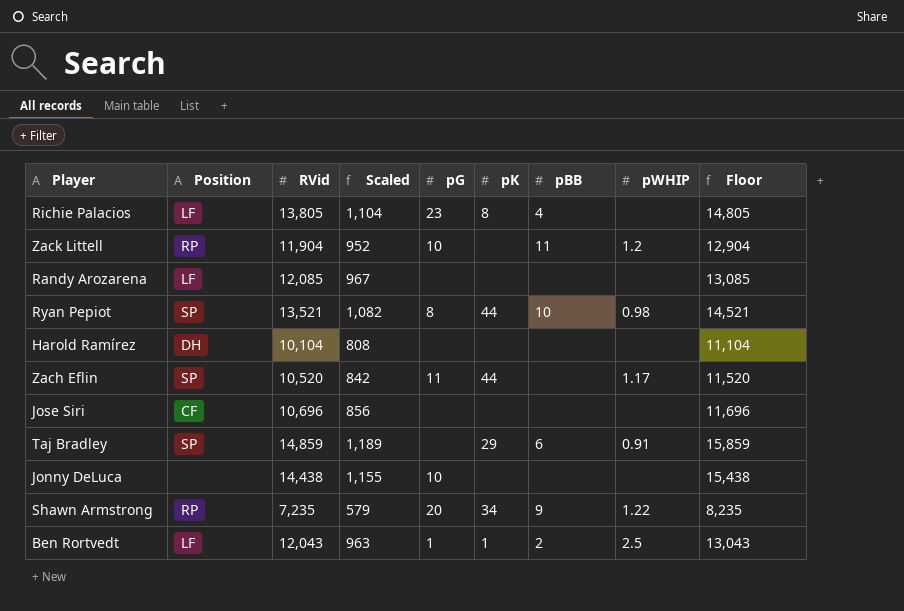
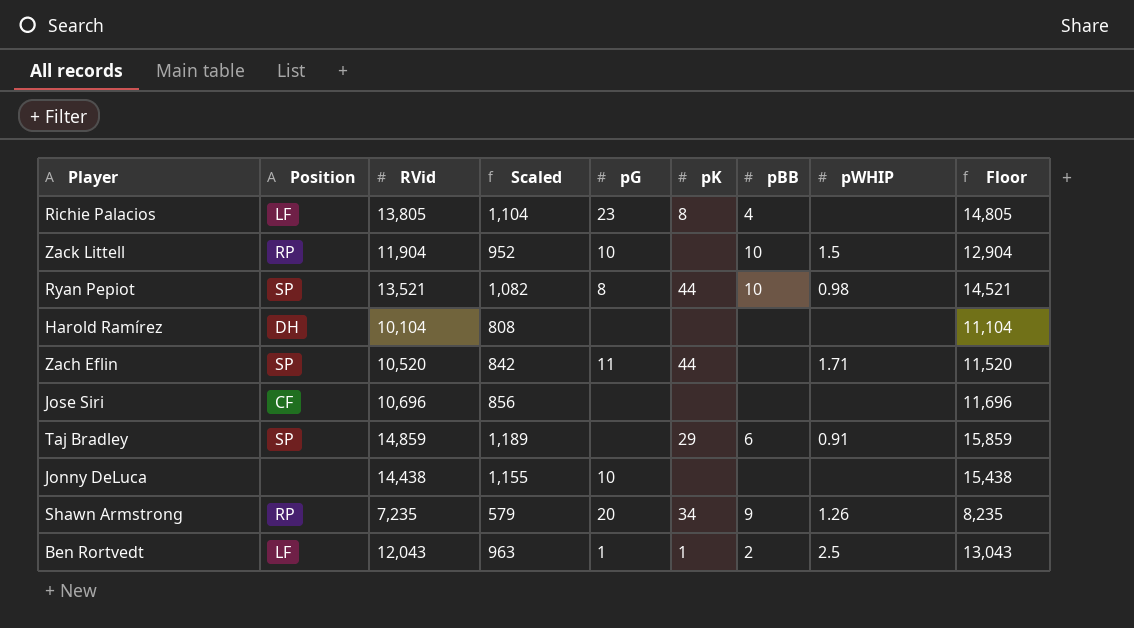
row Randy Arozarena: LF | 12,085 | 967 | none | none | none | none | 13,085 -> none
Zack Littell | pBB: 11 -> 10
Zack Littell | pWHIP: 1.2 -> 1.5
Zach Eflin | pWHIP: 1.17 -> 1.71
Shawn Armstrong | pWHIP: 1.22 -> 1.26

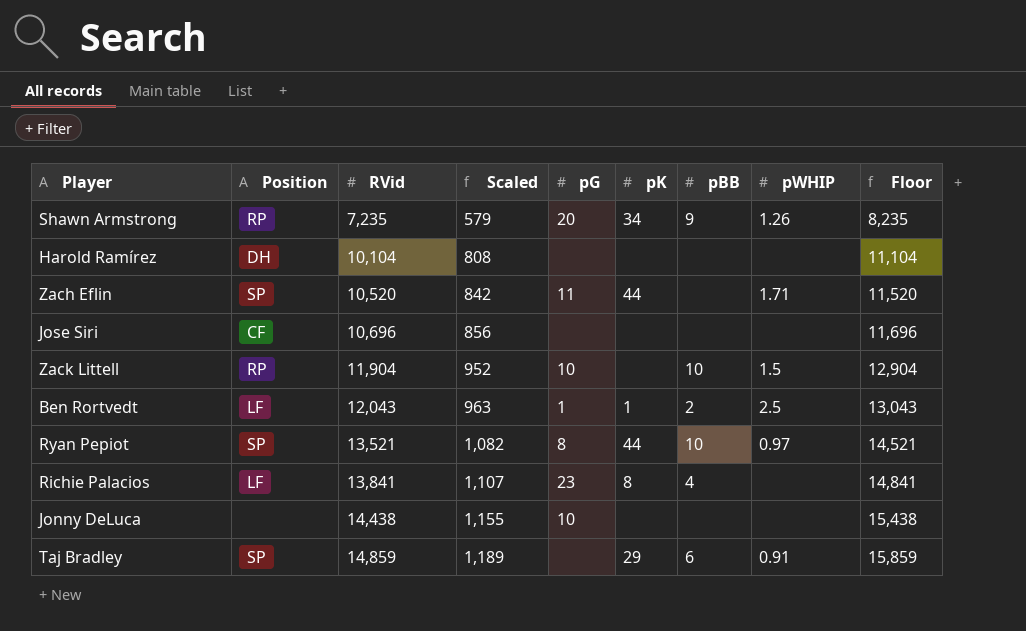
row order: none -> RVid ascending
Ryan Pepiot | pWHIP: 0.98 -> 0.97
Richie Palacios | RVid: 13,805 -> 13,841
Richie Palacios | Scaled: 1,104 -> 1,107
Richie Palacios | Floor: 14,805 -> 14,841

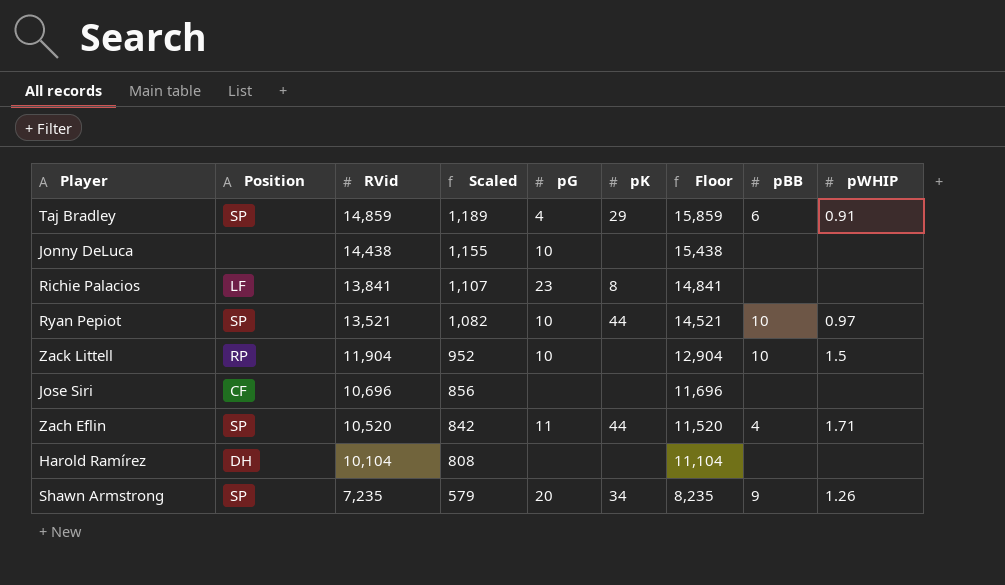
row order: RVid ascending -> RVid descending
column Floor | position: 9 -> 7
row Ben Rortvedt: LF | 12,043 | 963 | 1 | 1 | 2 | 2.5 | 13,043 -> none
Taj Bradley | pG: none -> 4
Richie Palacios | pBB: 4 -> none
Ryan Pepiot | pG: 8 -> 10
Zach Eflin | pBB: none -> 4
Shawn Armstrong | Position: RP -> SP

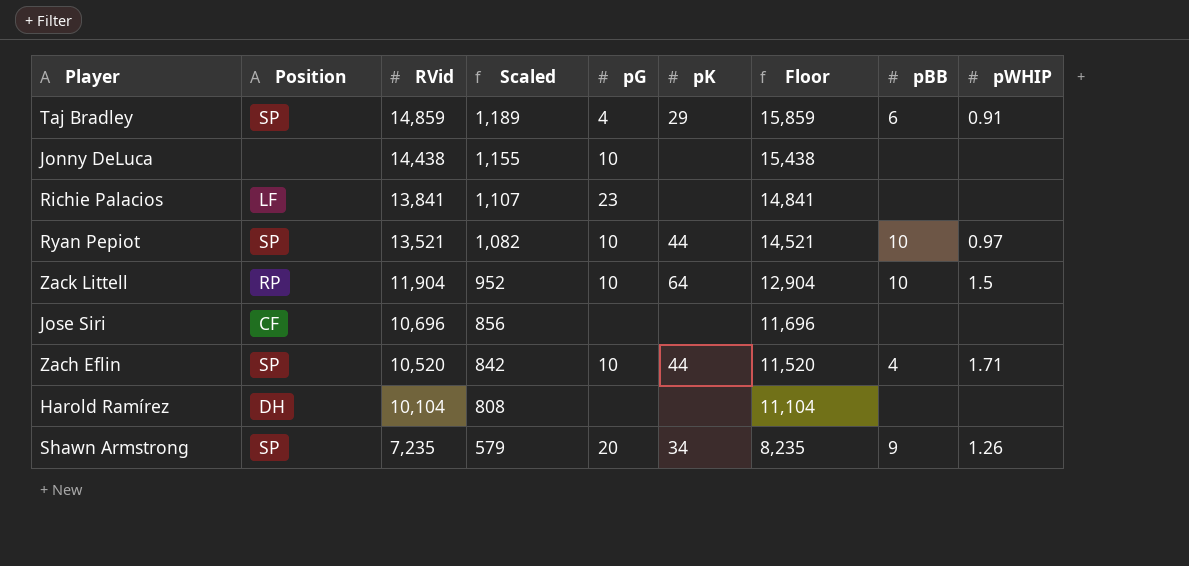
Richie Palacios | pK: 8 -> none
Zack Littell | pK: none -> 64
Zach Eflin | pG: 11 -> 10

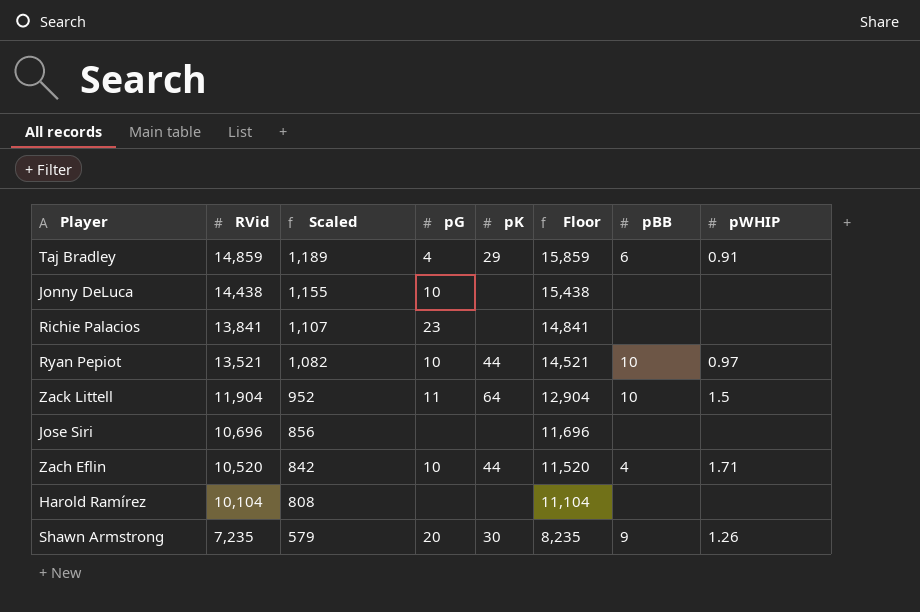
column Position | position: 2 -> none
Zack Littell | pG: 10 -> 11
Shawn Armstrong | pK: 34 -> 30

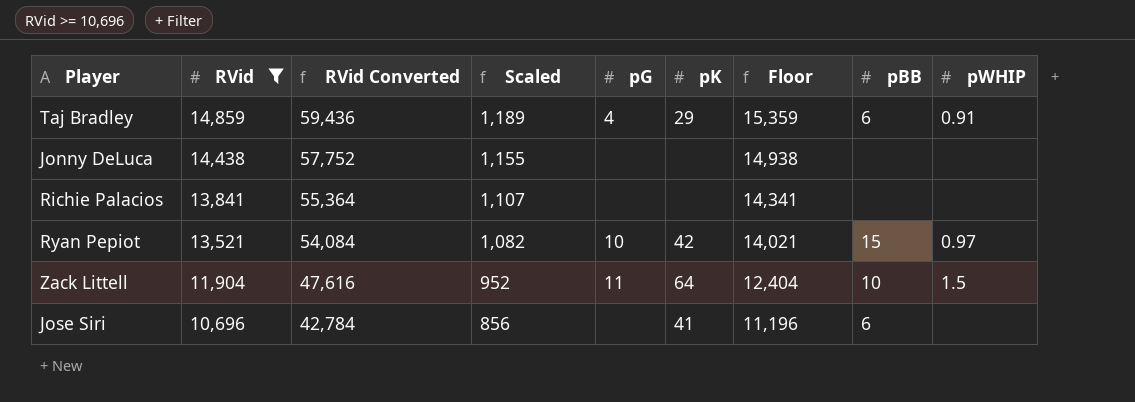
filter: none -> RVid >= 10,696
column RVid Converted | formula: none -> [RVid] * 4
column Floor | formula: [RVid] + 1000 -> [RVid] + 500
Jonny DeLuca | pG: 10 -> none
Richie Palacios | pG: 23 -> none
Ryan Pepiot | pK: 44 -> 42
Ryan Pepiot | pBB: 10 -> 15
Jose Siri | pK: none -> 41
Jose Siri | pBB: none -> 6

